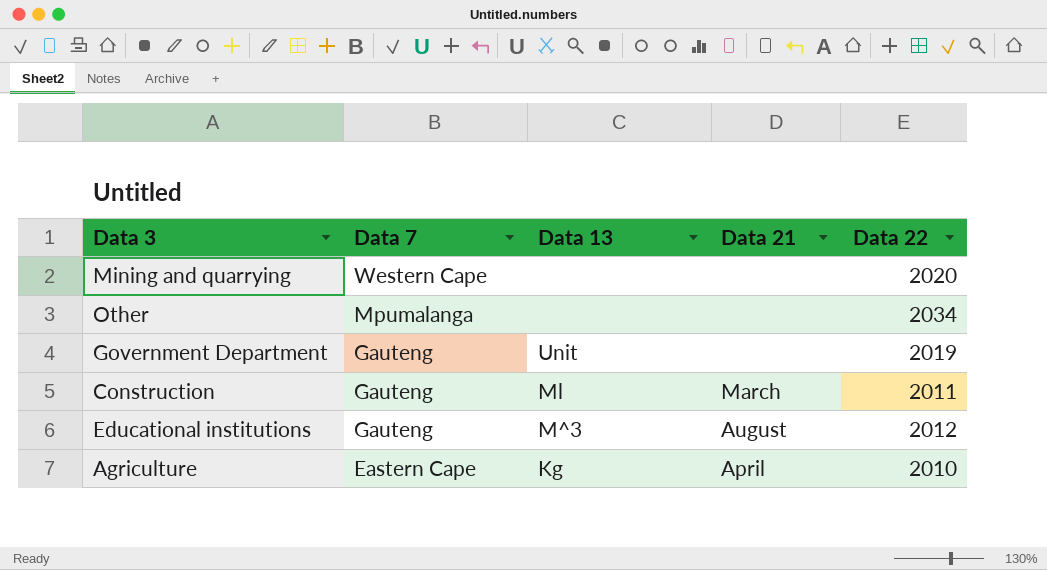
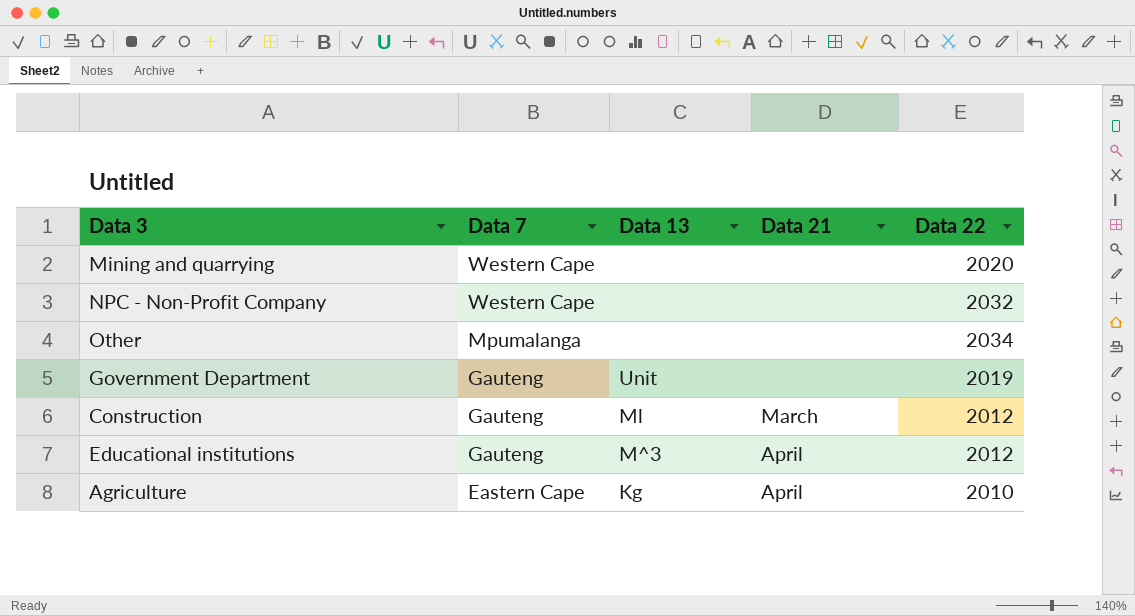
row NPC - Non-Profit Company: none -> Western Cape | none | none | 2032
Construction | Data 22: 2011 -> 2012
Educational institutions | Data 21: August -> April

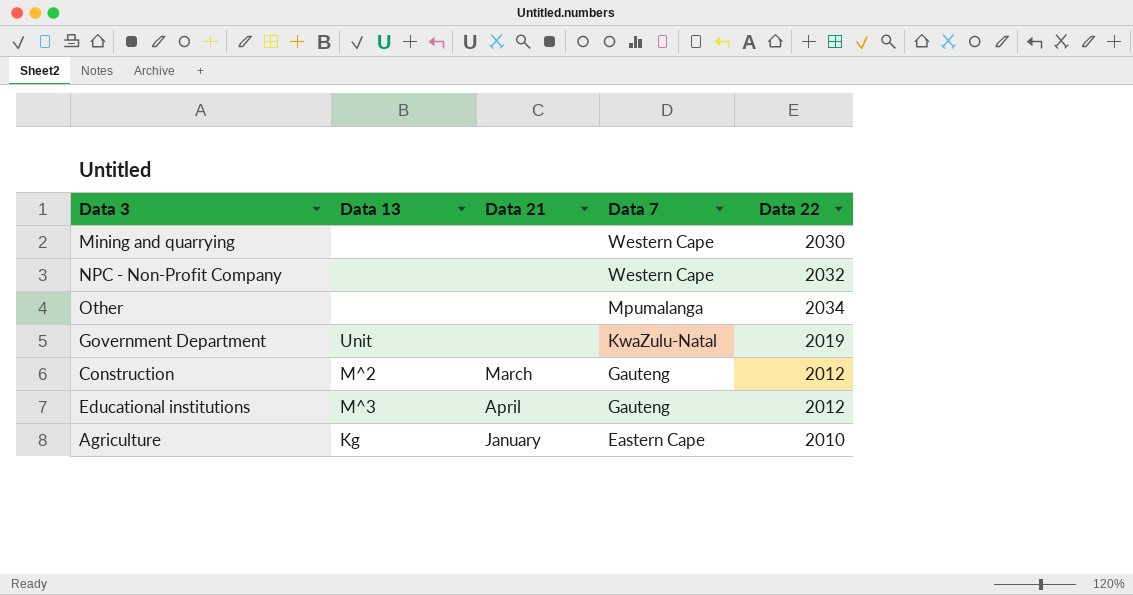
column Data 7 | position: 2 -> 4
Mining and quarrying | Data 22: 2020 -> 2030
Government Department | Data 7: Gauteng -> KwaZulu-Natal
Construction | Data 13: Ml -> M^2
Agriculture | Data 21: April -> January

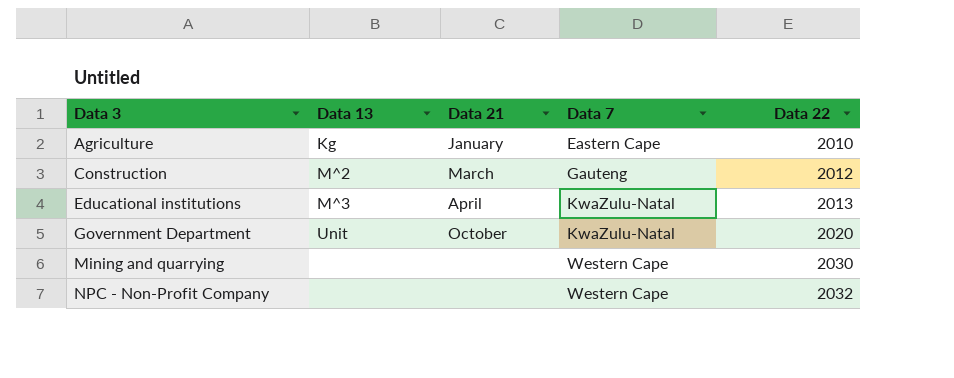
row order: Data 7 descending -> Data 3 ascending
row Other: none | none | Mpumalanga | 2034 -> none
Educational institutions | Data 7: Gauteng -> KwaZulu-Natal
Educational institutions | Data 22: 2012 -> 2013
Government Department | Data 21: none -> October
Government Department | Data 22: 2019 -> 2020

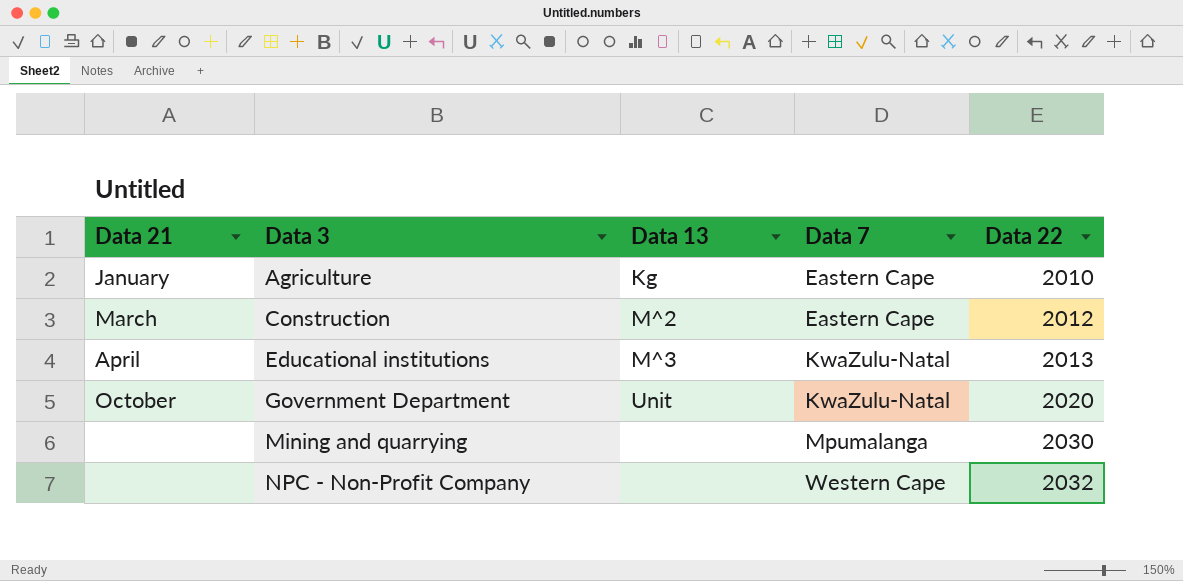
column Data 21 | position: 3 -> 1
Construction | Data 7: Gauteng -> Eastern Cape
Mining and quarrying | Data 7: Western Cape -> Mpumalanga

